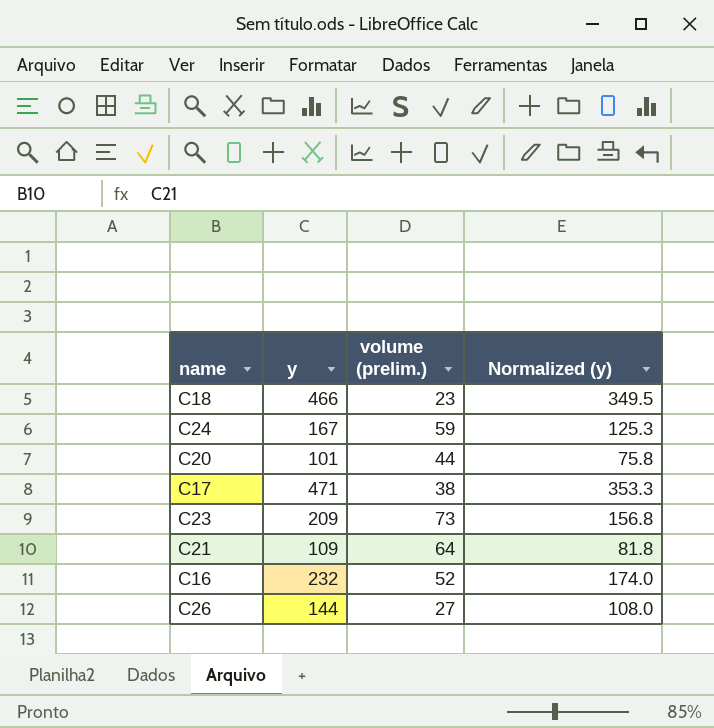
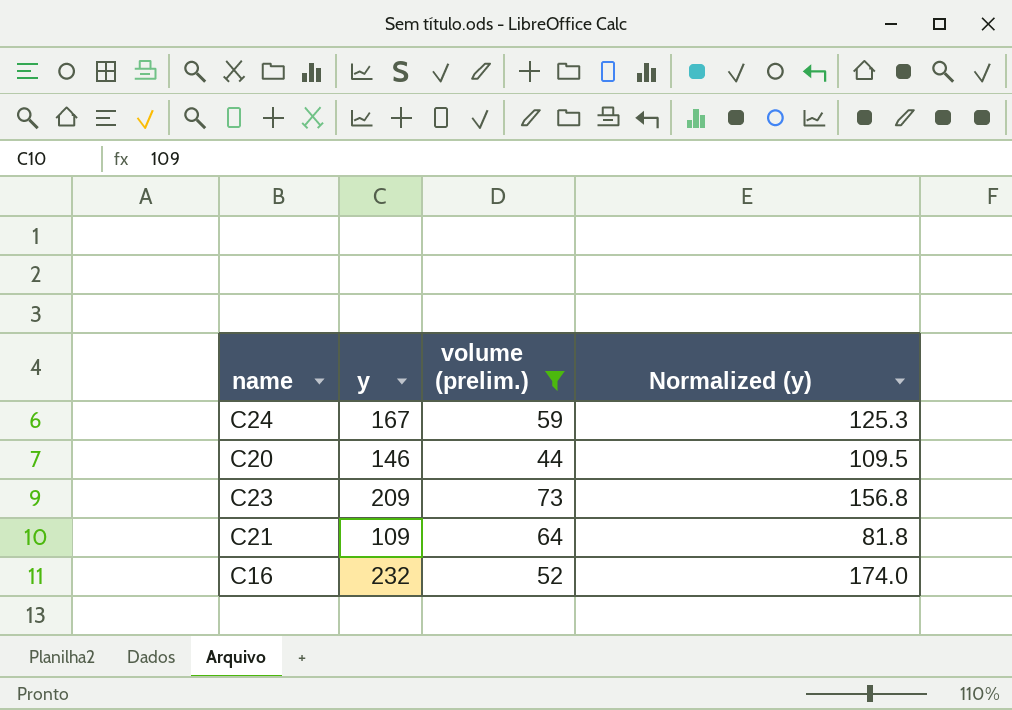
filter: none -> volume (prelim.) >= 44
C20 | y: 101 -> 146
C20 | Normalized (y): 75.8 -> 109.5

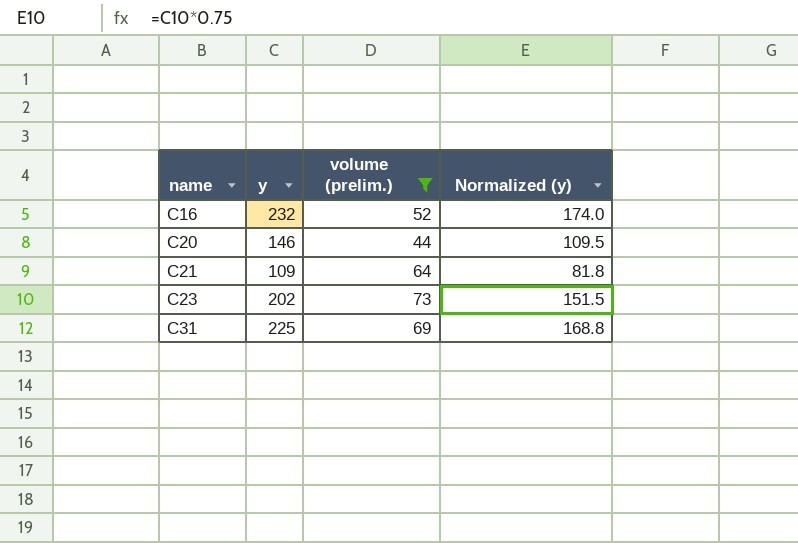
row order: none -> name ascending
row C24: 167 | 59 | 125.3 -> none
C23 | y: 209 -> 202
C23 | Normalized (y): 156.8 -> 151.5
row C31: none -> 225 | 69 | 168.8

